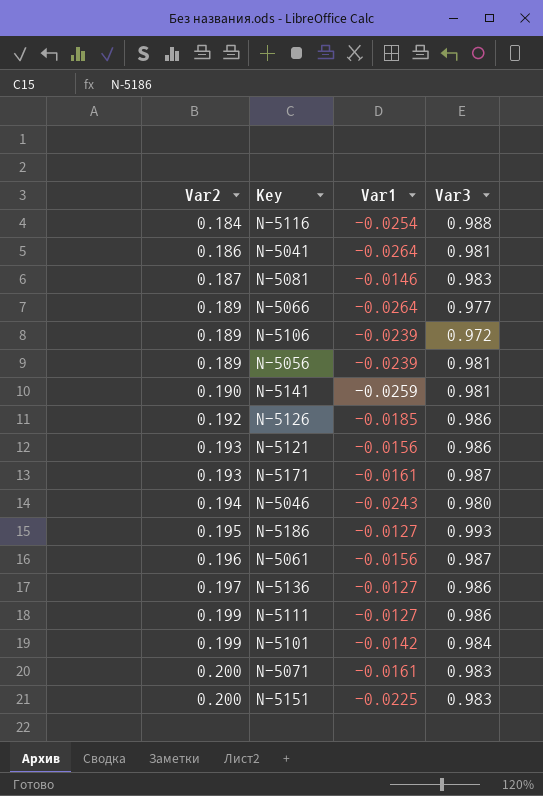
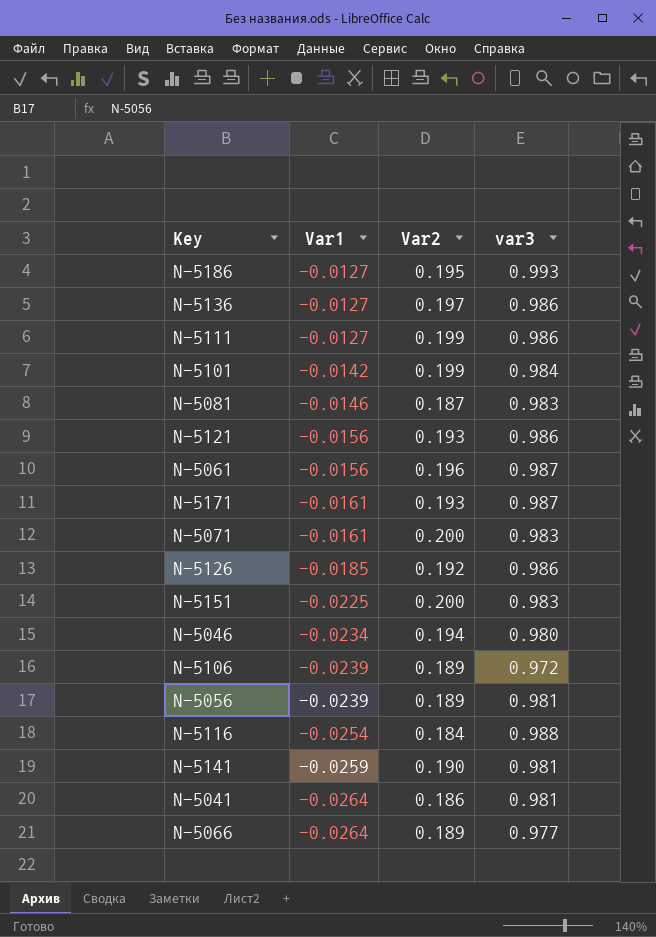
row order: Var2 ascending -> Var1 descending
column Var2 | position: 1 -> 3
column name: Var3 -> var3
N-5046 | Var1: -0.0243 -> -0.0234

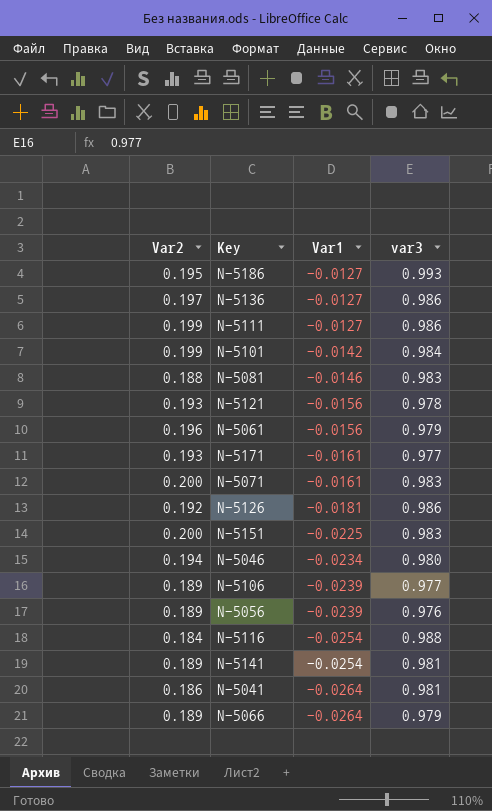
column Var2 | position: 3 -> 1
N-5081 | Var2: 0.187 -> 0.188
N-5121 | var3: 0.986 -> 0.978
N-5061 | var3: 0.987 -> 0.979
N-5171 | var3: 0.987 -> 0.977
N-5126 | Var1: -0.0185 -> -0.0181
N-5106 | var3: 0.972 -> 0.977
N-5056 | var3: 0.981 -> 0.976
N-5141 | Var2: 0.190 -> 0.189
N-5141 | Var1: -0.0259 -> -0.0254
N-5066 | var3: 0.977 -> 0.979

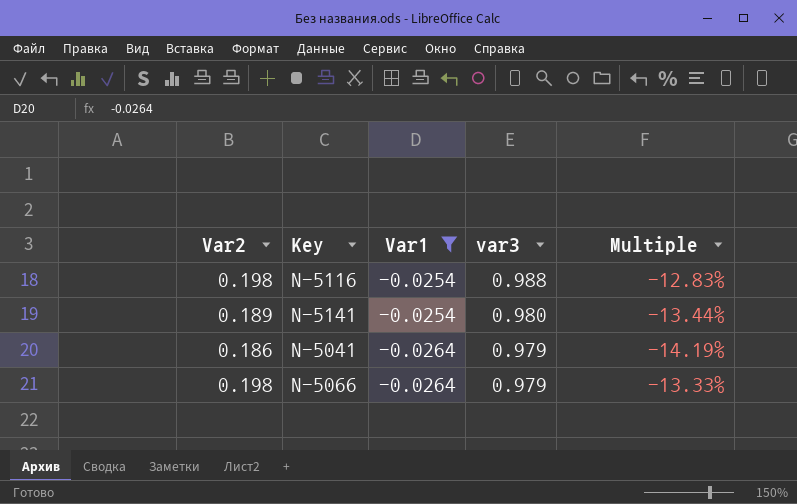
filter: none -> Var1 <= -0.0254
column Multiple | formula: none -> [Var1] / [Var2]
N-5116 | Var2: 0.184 -> 0.198
N-5141 | var3: 0.981 -> 0.980
N-5041 | var3: 0.981 -> 0.979
N-5066 | Var2: 0.189 -> 0.198

